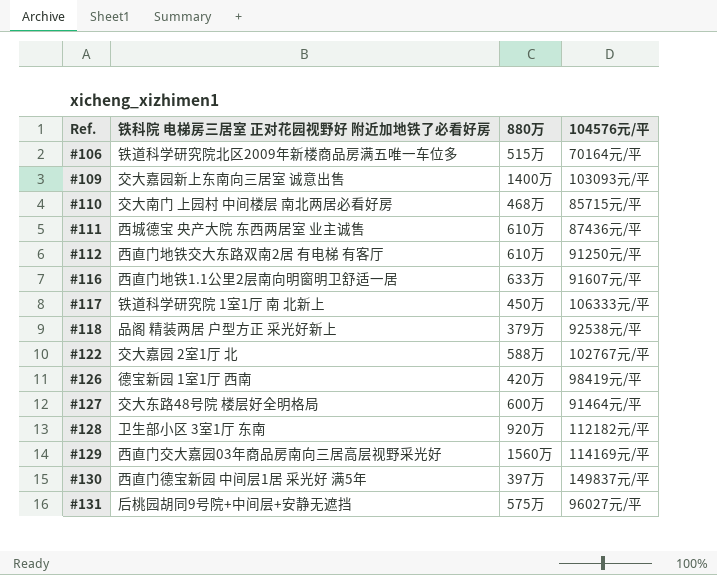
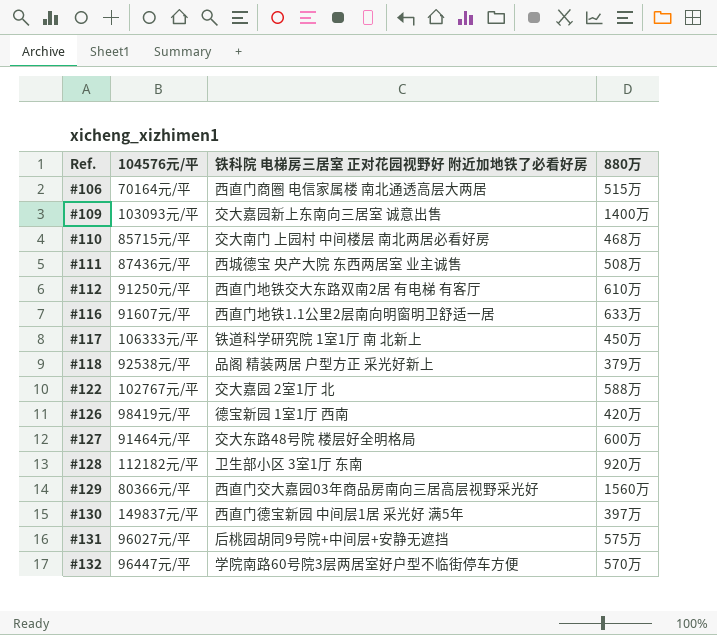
column 104576元/平 | position: 4 -> 2
#106 | 铁科院 电梯房三居室 正对花园视野好 附近加地铁了必看好房: 铁道科学研究院北区2009年新楼商品房满五唯一车位多 -> 西直门商圈 电信家属楼 南北通透高层大两居
#111 | 880万: 610万 -> 508万
#129 | 104576元/平: 114169元/平 -> 80366元/平
row #132: none -> 96447元/平 | 学院南路60号院3层两居室好户型不临街停车方便 | 570万

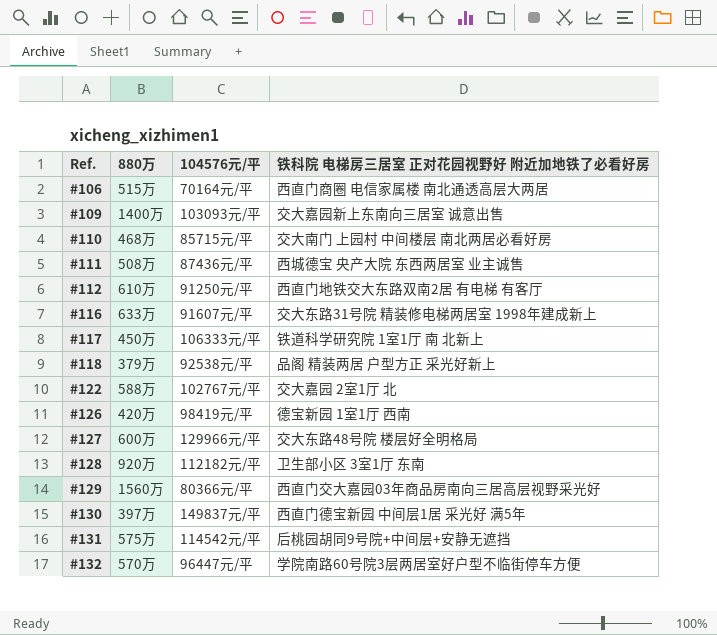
column 880万 | position: 4 -> 2
#116 | 铁科院 电梯房三居室 正对花园视野好 附近加地铁了必看好房: 西直门地铁1.1公里2层南向明窗明卫舒适一居 -> 交大东路31号院 精装修电梯两居室 1998年建成新上
#127 | 104576元/平: 91464元/平 -> 129966元/平
#131 | 104576元/平: 96027元/平 -> 114542元/平

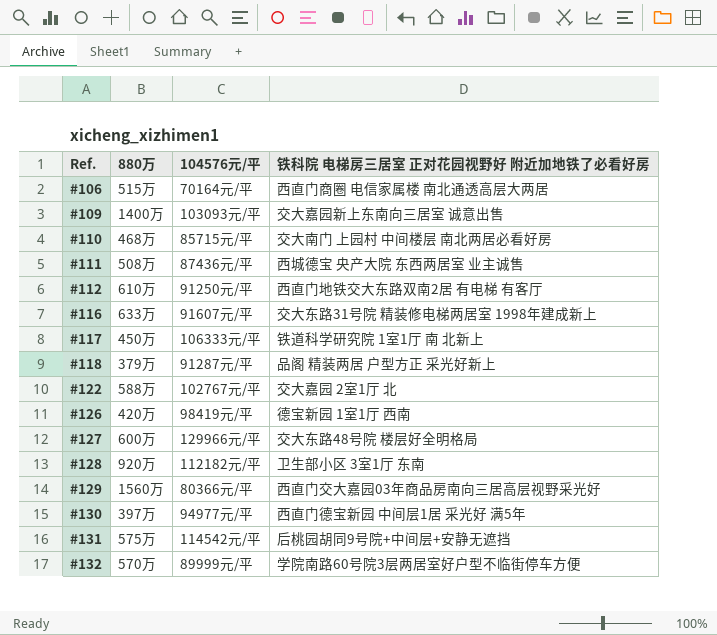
#118 | 104576元/平: 92538元/平 -> 91287元/平
#130 | 104576元/平: 149837元/平 -> 94977元/平
#132 | 104576元/平: 96447元/平 -> 89999元/平

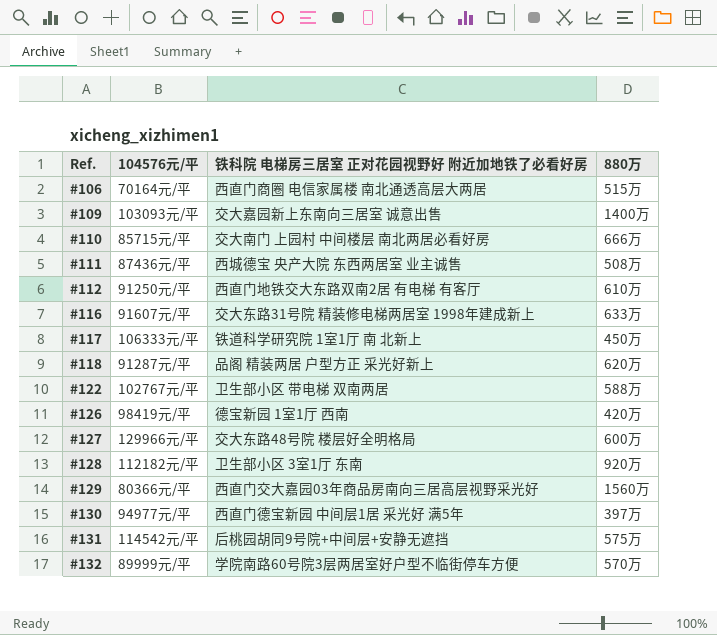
column 880万 | position: 2 -> 4
#110 | 880万: 468万 -> 666万
#118 | 880万: 379万 -> 620万
#122 | 铁科院 电梯房三居室 正对花园视野好 附近加地铁了必看好房: 交大嘉园 2室1厅 北 -> 卫生部小区 带电梯 双南两居

